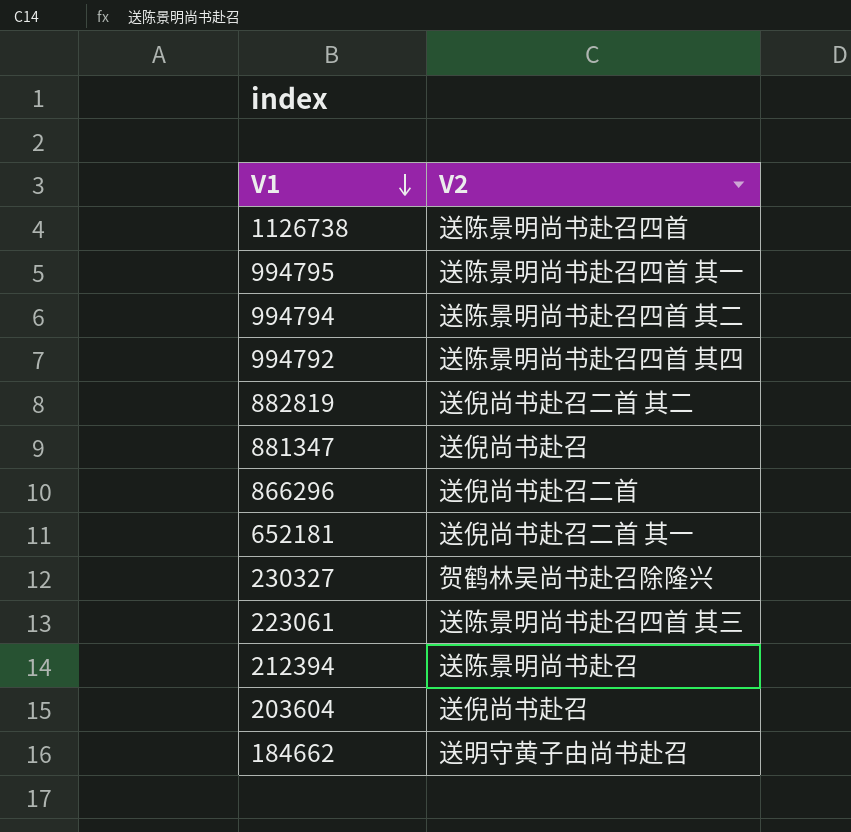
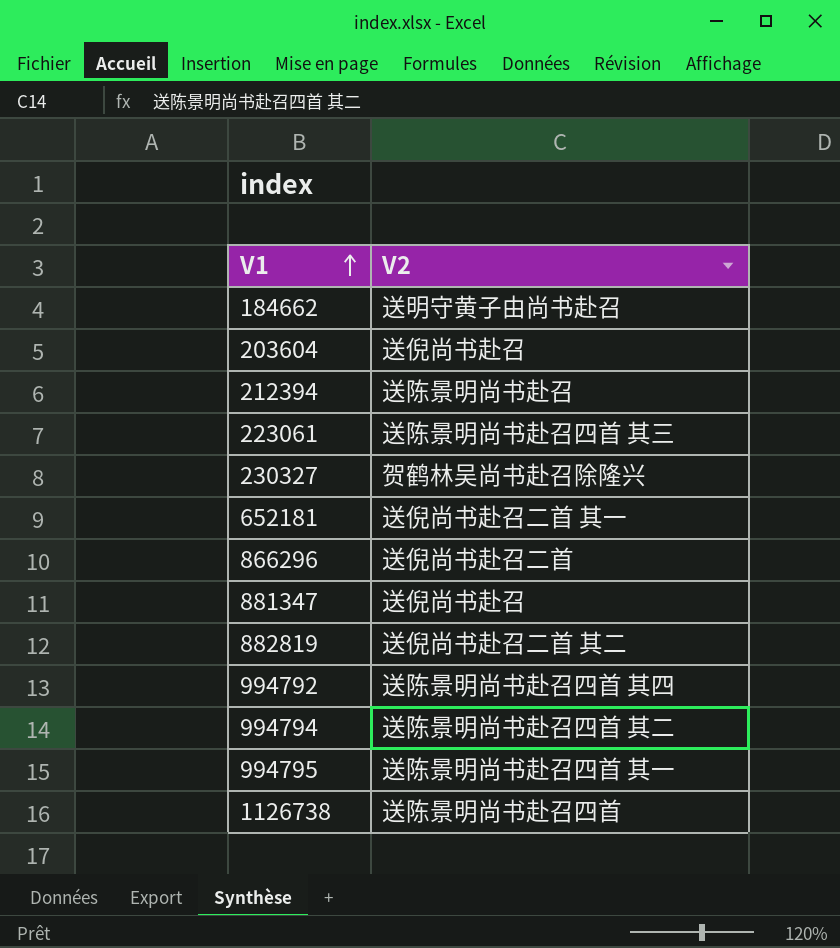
row order: V1 descending -> V1 ascending

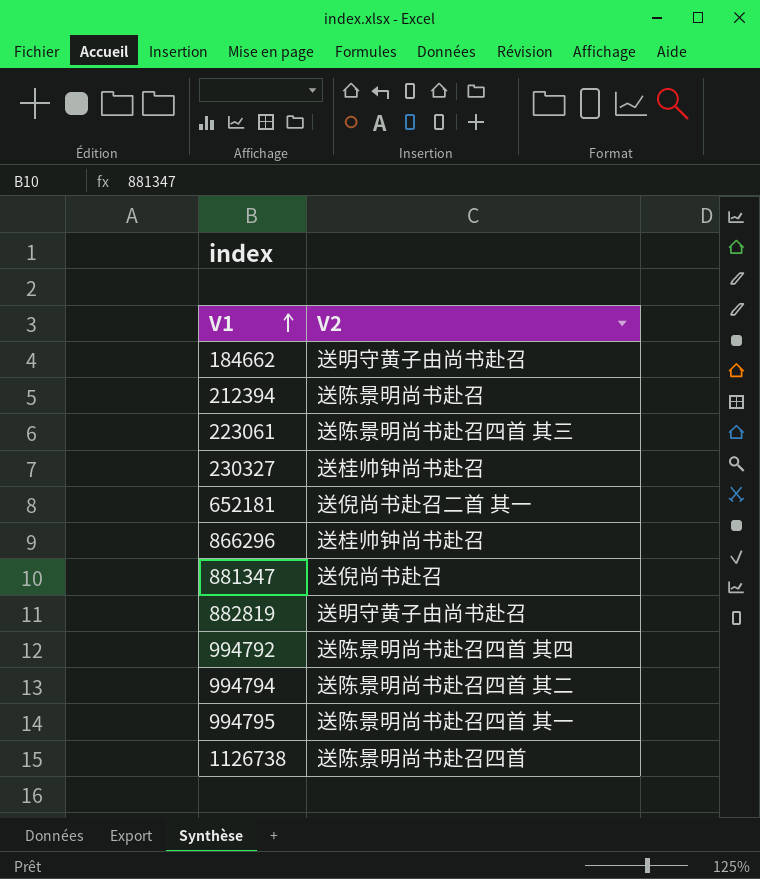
row 203604: 送倪尚书赴召 -> none
230327 | V2: 贺鹤林吴尚书赴召除隆兴 -> 送桂帅钟尚书赴召
866296 | V2: 送倪尚书赴召二首 -> 送桂帅钟尚书赴召
882819 | V2: 送倪尚书赴召二首 其二 -> 送明守黄子由尚书赴召

